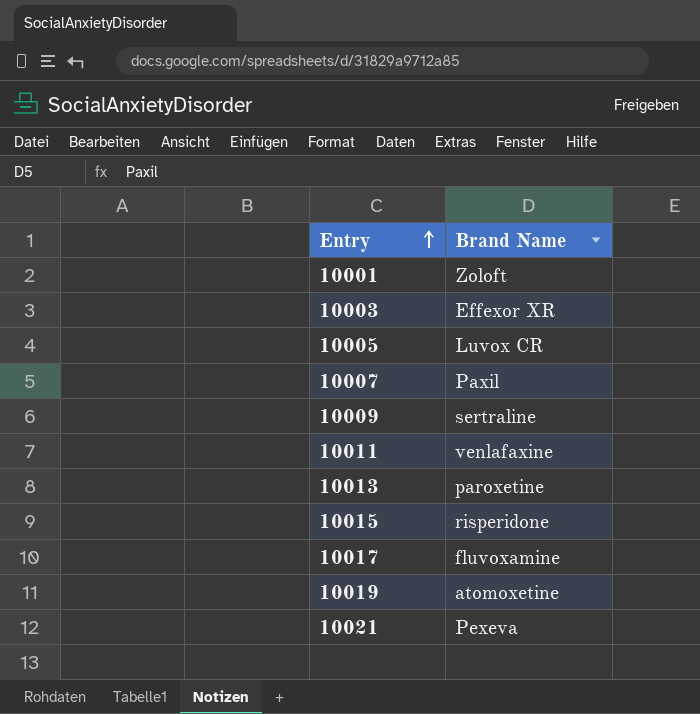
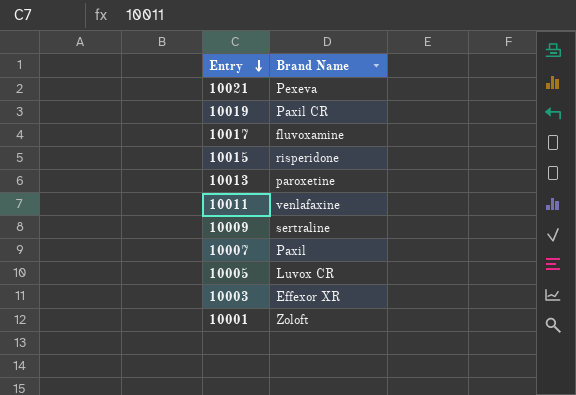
row order: Entry ascending -> Entry descending
10019 | Brand Name: atomoxetine -> Paxil CR

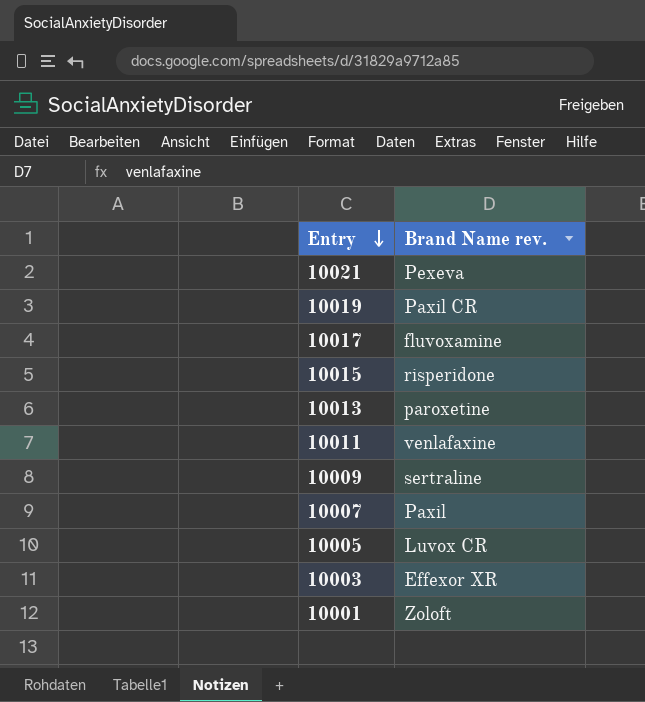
column name: Brand Name -> Brand Name rev.

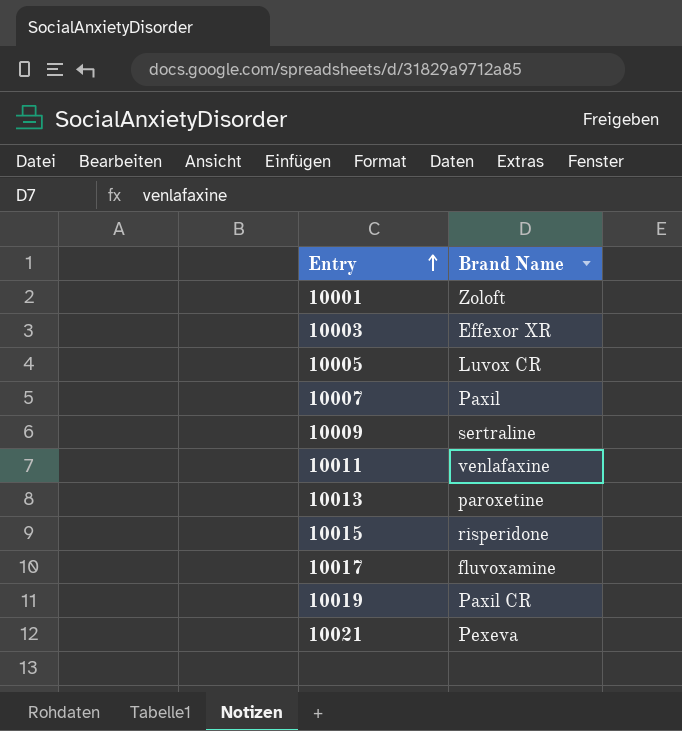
row order: Entry descending -> Entry ascending
column name: Brand Name rev. -> Brand Name

